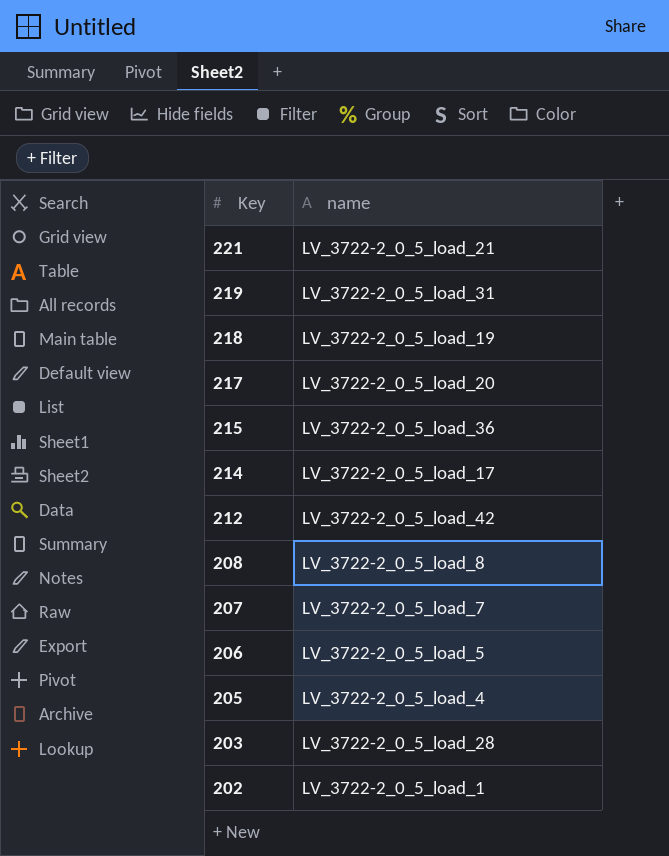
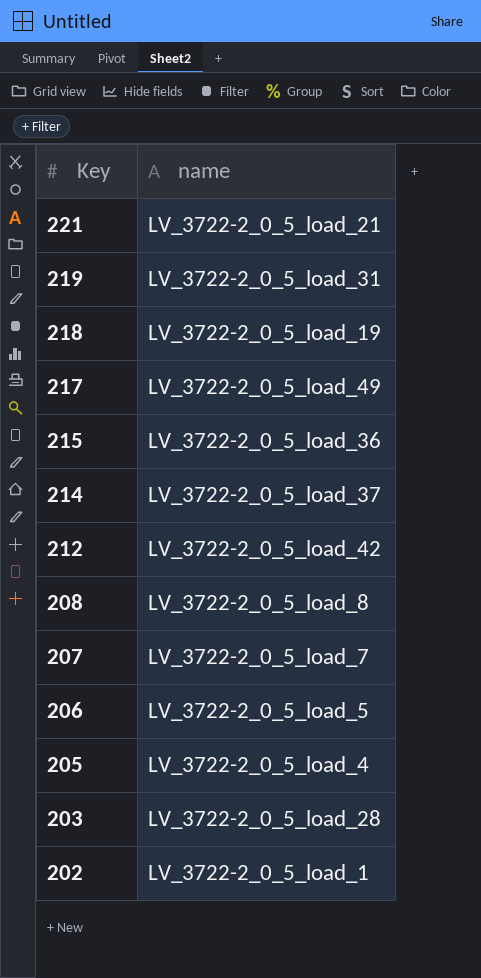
217 | name: LV_3722-2_0_5_load_20 -> LV_3722-2_0_5_load_49
214 | name: LV_3722-2_0_5_load_17 -> LV_3722-2_0_5_load_37

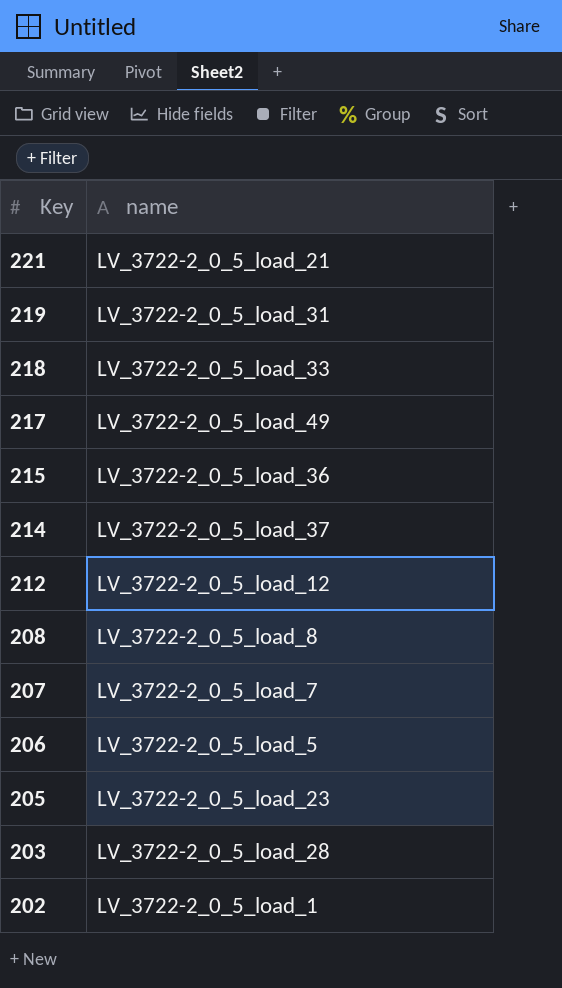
218 | name: LV_3722-2_0_5_load_19 -> LV_3722-2_0_5_load_33
212 | name: LV_3722-2_0_5_load_42 -> LV_3722-2_0_5_load_12
205 | name: LV_3722-2_0_5_load_4 -> LV_3722-2_0_5_load_23

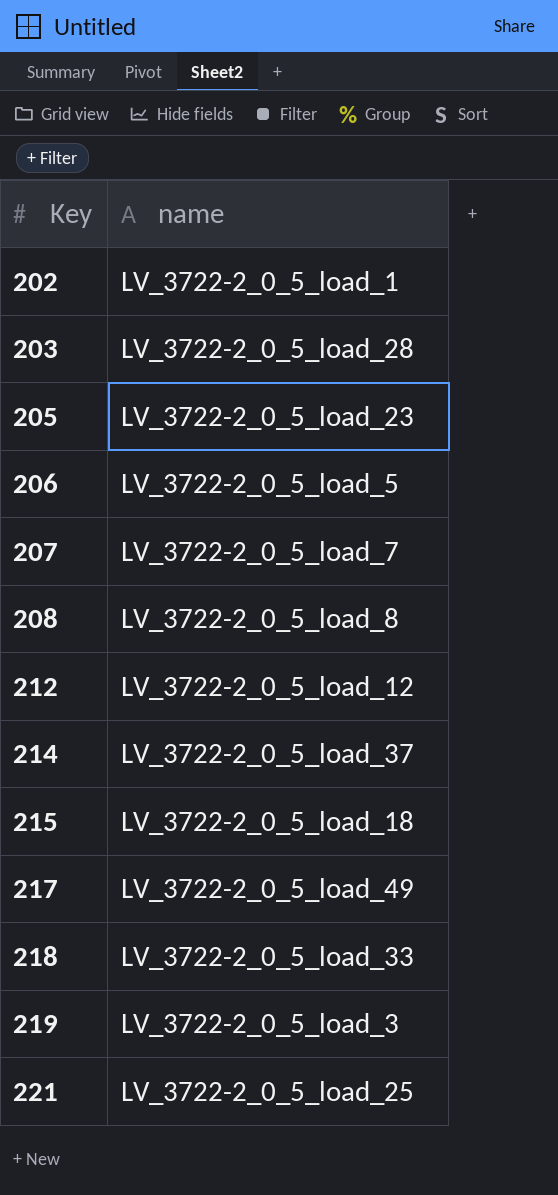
row order: Key descending -> Key ascending
215 | name: LV_3722-2_0_5_load_36 -> LV_3722-2_0_5_load_18
219 | name: LV_3722-2_0_5_load_31 -> LV_3722-2_0_5_load_3
221 | name: LV_3722-2_0_5_load_21 -> LV_3722-2_0_5_load_25

